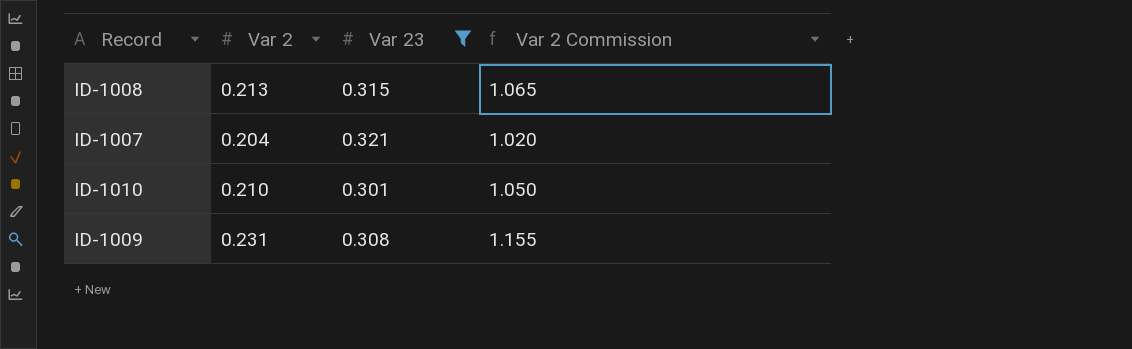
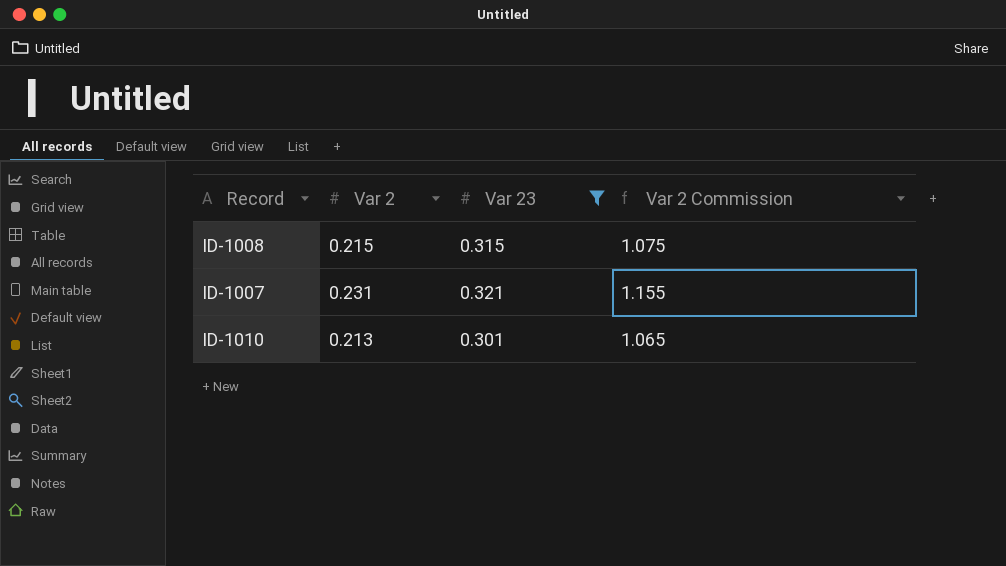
row ID-1009: 0.231 | 0.308 | 1.155 -> none
ID-1008 | Var 2: 0.213 -> 0.215
ID-1008 | Var 2 Commission: 1.065 -> 1.075
ID-1007 | Var 2: 0.204 -> 0.231
ID-1007 | Var 2 Commission: 1.020 -> 1.155
ID-1010 | Var 2: 0.210 -> 0.213
ID-1010 | Var 2 Commission: 1.050 -> 1.065

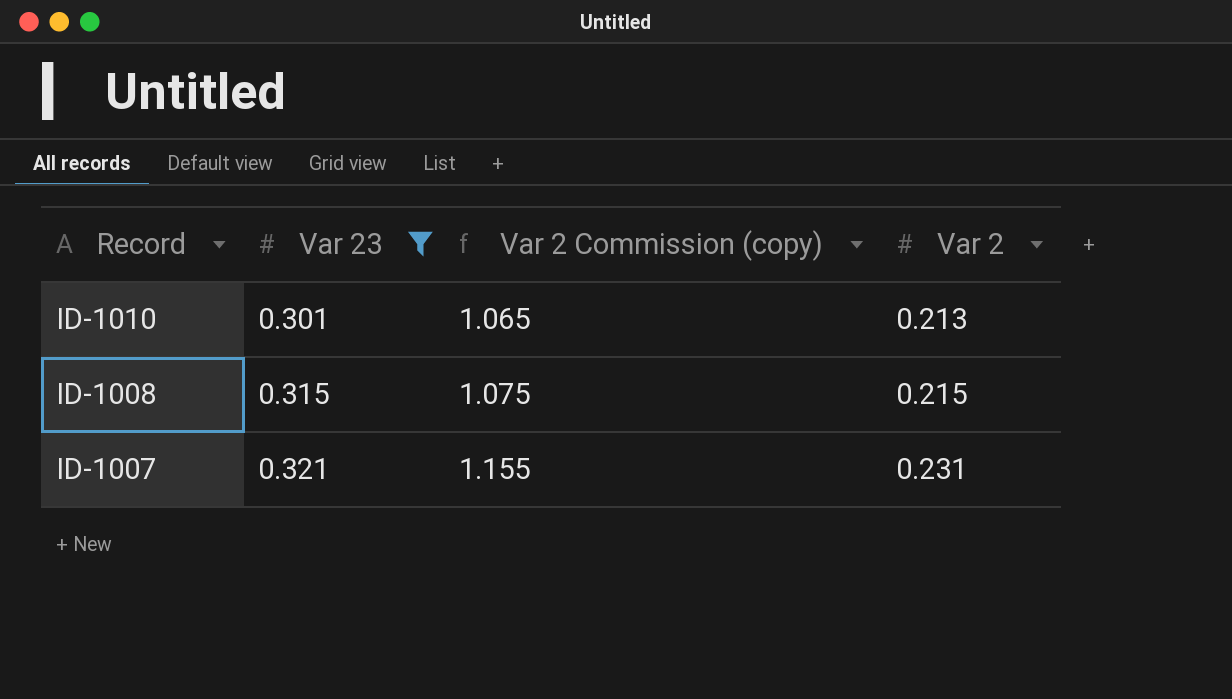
row order: none -> Record descending
column name: Var 2 Commission -> Var 2 Commission (copy)
column Var 2 | position: 2 -> 4

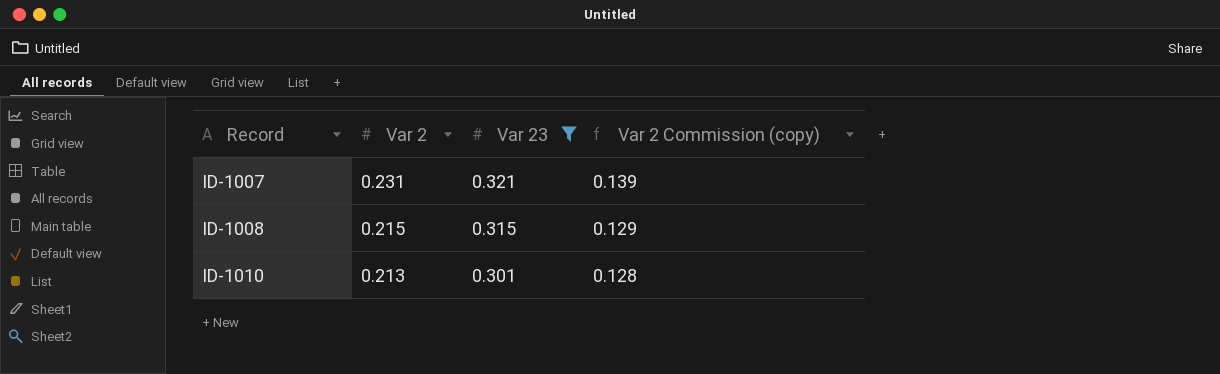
row order: Record descending -> Record ascending
column Var 2 | position: 4 -> 2
column Var 2 Commission (copy) | formula: [Var 2] * 5 -> [Var 2] * 0.6

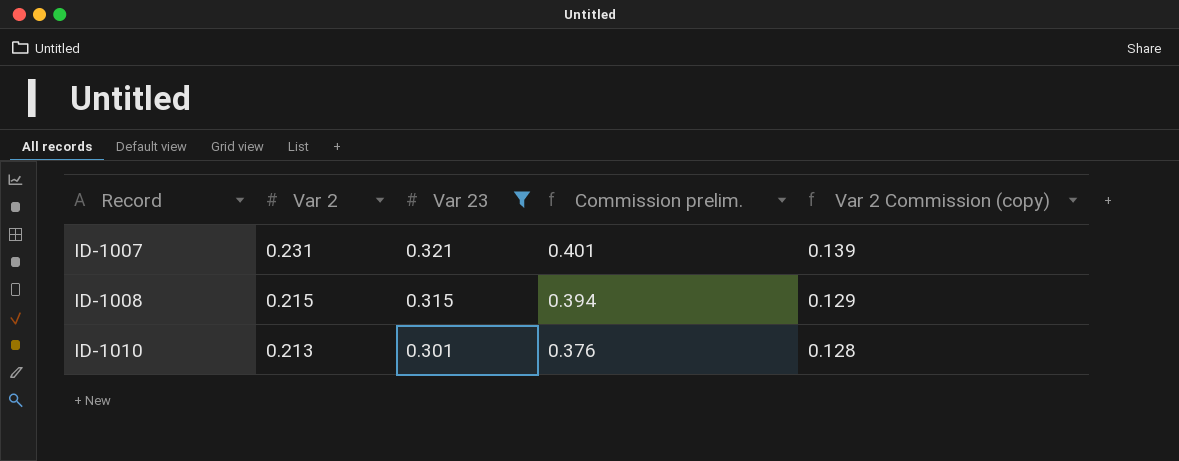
column Commission prelim. | formula: none -> [Var 23] * 1.25

